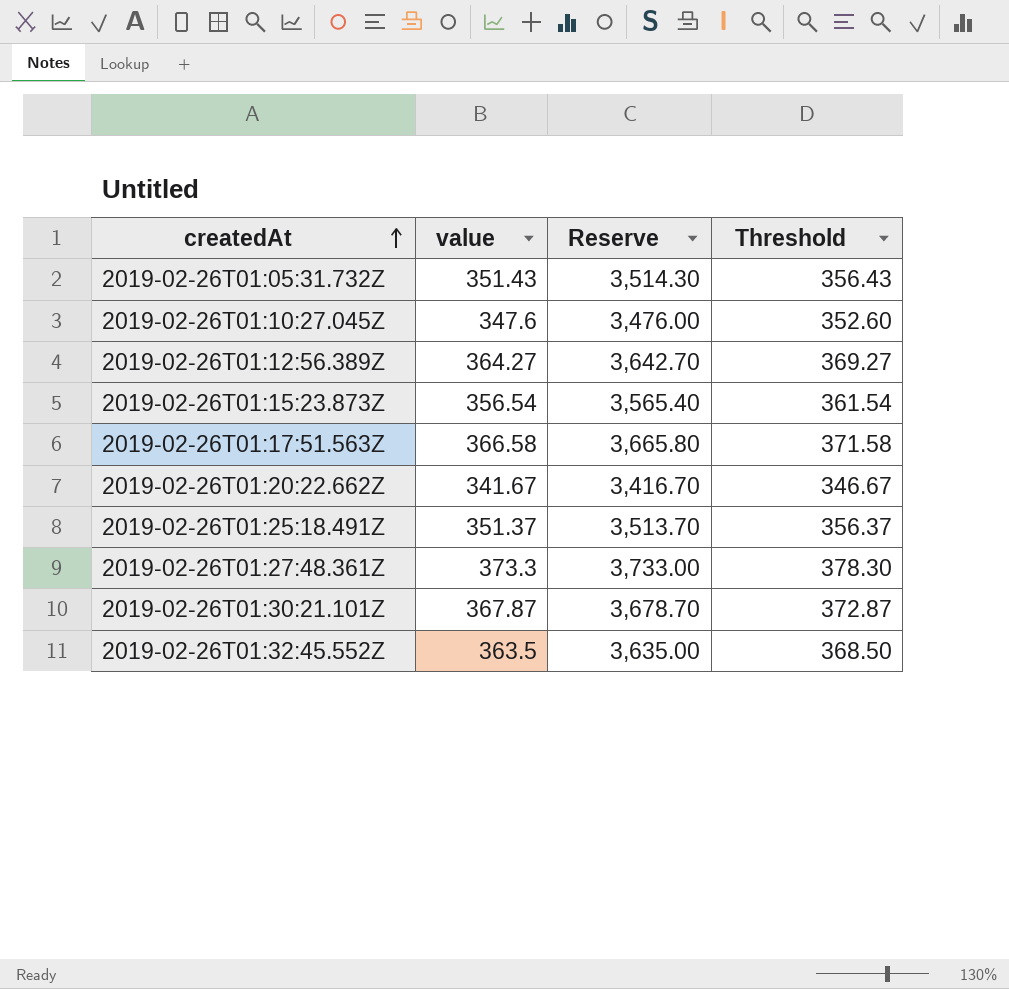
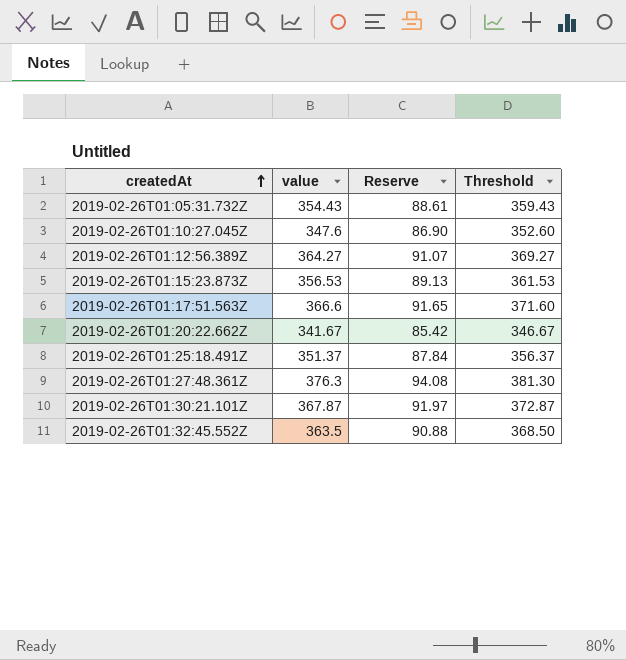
column Reserve | formula: [value] * 10 -> [value] * 0.25
2019-02-26T01:05:31.732Z | value: 351.43 -> 354.43
2019-02-26T01:05:31.732Z | Threshold: 356.43 -> 359.43
2019-02-26T01:15:23.873Z | value: 356.54 -> 356.53
2019-02-26T01:15:23.873Z | Threshold: 361.54 -> 361.53
2019-02-26T01:17:51.563Z | value: 366.58 -> 366.6
2019-02-26T01:17:51.563Z | Threshold: 371.58 -> 371.60
2019-02-26T01:27:48.361Z | value: 373.3 -> 376.3
2019-02-26T01:27:48.361Z | Threshold: 378.30 -> 381.30

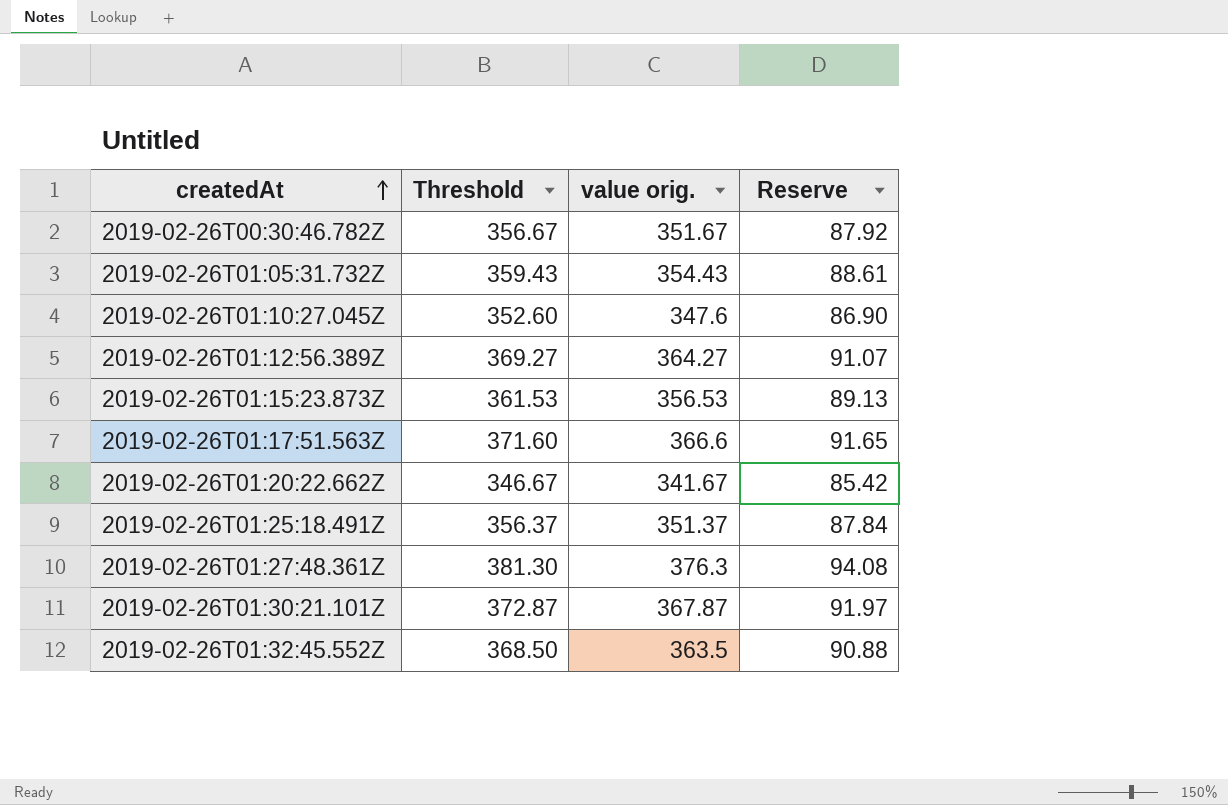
column Threshold | position: 4 -> 2
column name: value -> value orig.
row 2019-02-26T00:30:46.782Z: none -> 356.67 | 351.67 | 87.92

